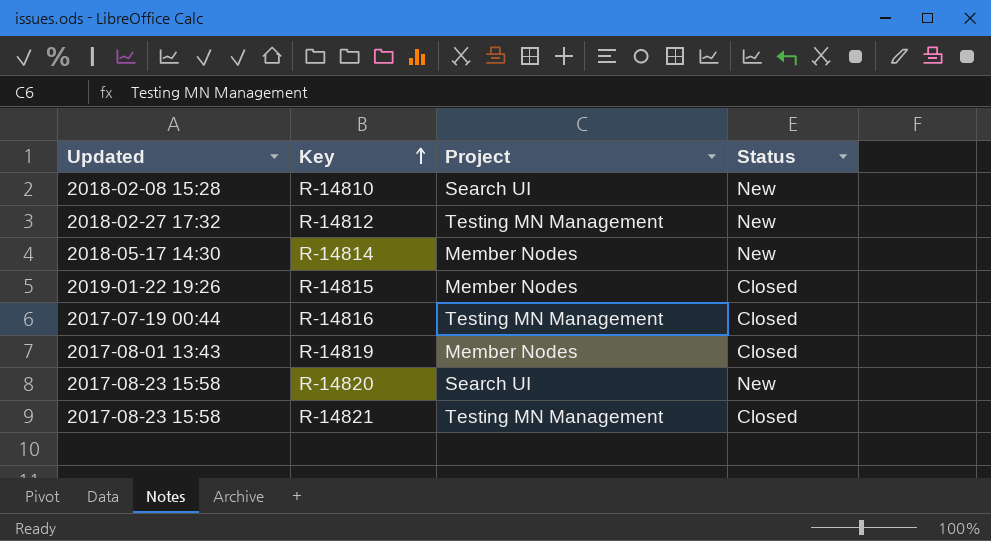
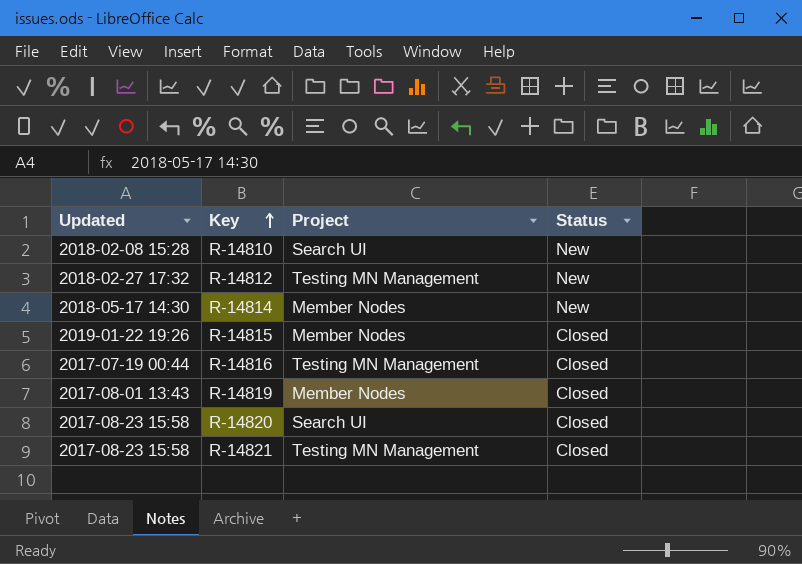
R-14820 | Status: New -> Closed

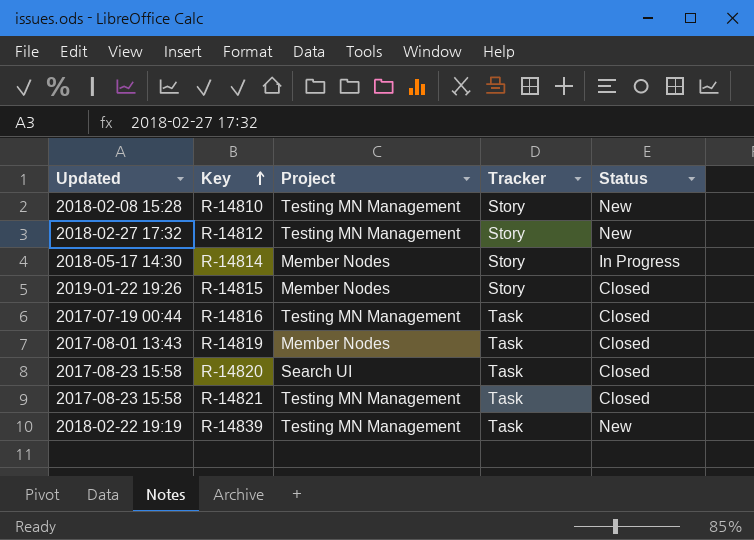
column Tracker | position: none -> 4
R-14810 | Project: Search UI -> Testing MN Management
R-14814 | Status: New -> In Progress
row R-14839: none -> 2018-02-22 19:19 | Testing MN Management | Task | New

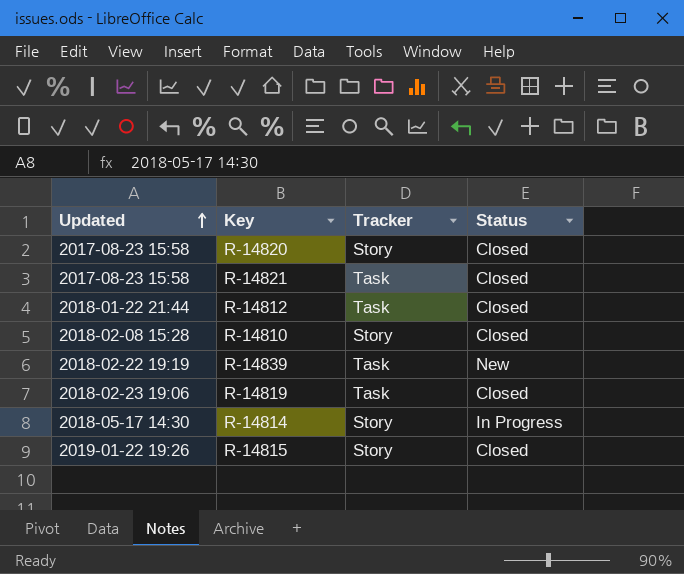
row order: Key ascending -> Updated ascending
column Project | position: 3 -> none
row R-14816: 2017-07-19 00:44 | Testing MN Management | Task | Closed -> none
R-14820 | Tracker: Task -> Story
R-14812 | Updated: 2018-02-27 17:32 -> 2018-01-22 21:44
R-14812 | Tracker: Story -> Task
R-14812 | Status: New -> Closed
R-14810 | Status: New -> Closed
R-14819 | Updated: 2017-08-01 13:43 -> 2018-02-23 19:06

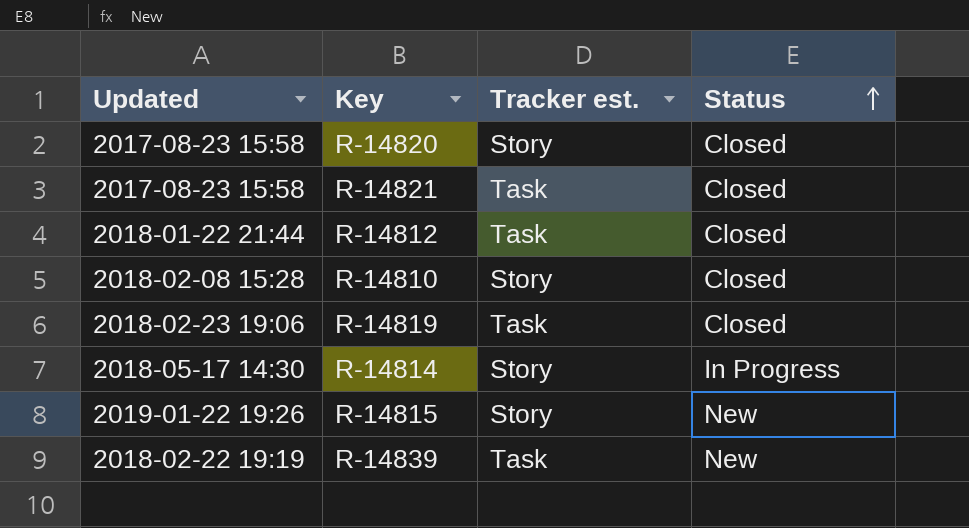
row order: Updated ascending -> Status ascending
column name: Tracker -> Tracker est.
R-14815 | Status: Closed -> New

